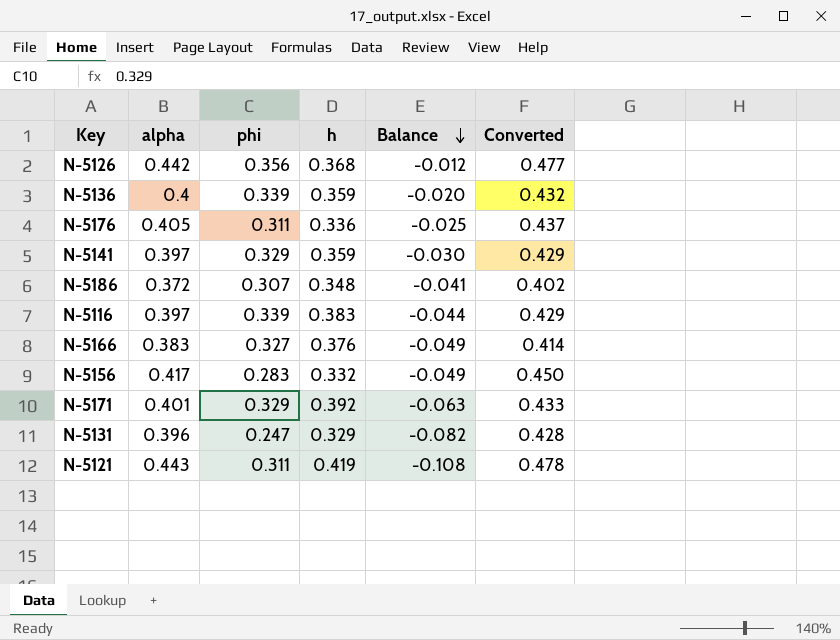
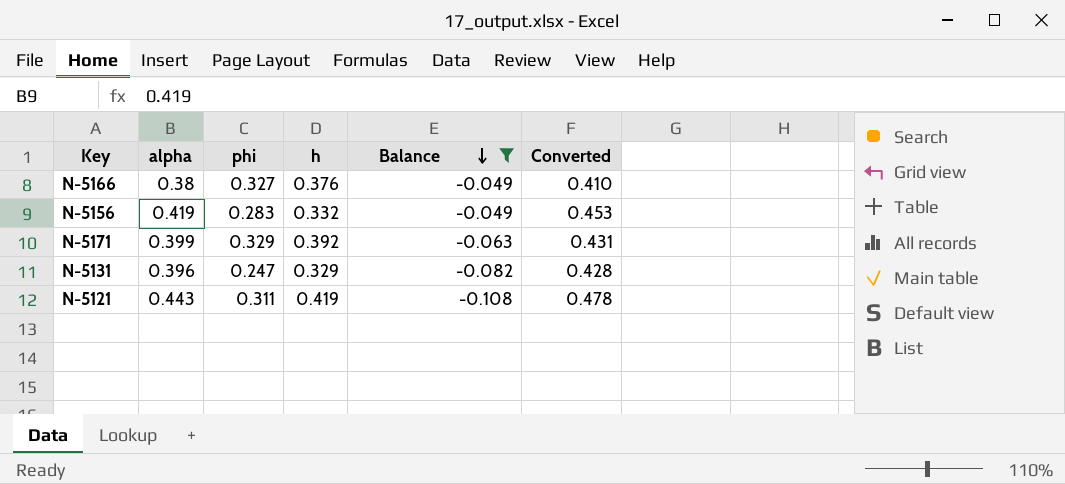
filter: none -> Balance <= -0.049
N-5166 | alpha: 0.383 -> 0.38
N-5166 | Converted: 0.414 -> 0.410
N-5156 | alpha: 0.417 -> 0.419
N-5156 | Converted: 0.450 -> 0.453
N-5171 | alpha: 0.401 -> 0.399
N-5171 | Converted: 0.433 -> 0.431

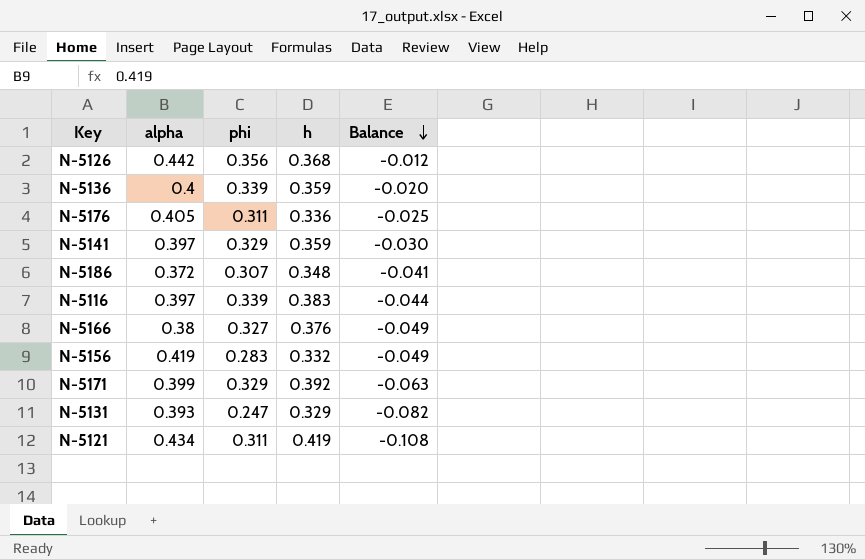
filter: Balance <= -0.049 -> none
column Converted | formula: [alpha] * 1.08 -> none
N-5131 | alpha: 0.396 -> 0.393
N-5121 | alpha: 0.443 -> 0.434

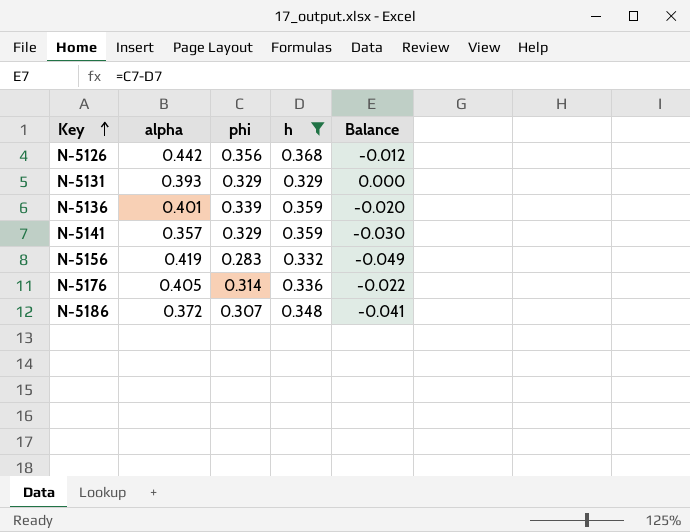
filter: none -> h <= 0.368
row order: Balance descending -> Key ascending
N-5131 | phi: 0.247 -> 0.329
N-5131 | Balance: -0.082 -> 0.000
N-5136 | alpha: 0.4 -> 0.401
N-5141 | alpha: 0.397 -> 0.357
N-5176 | phi: 0.311 -> 0.314
N-5176 | Balance: -0.025 -> -0.022

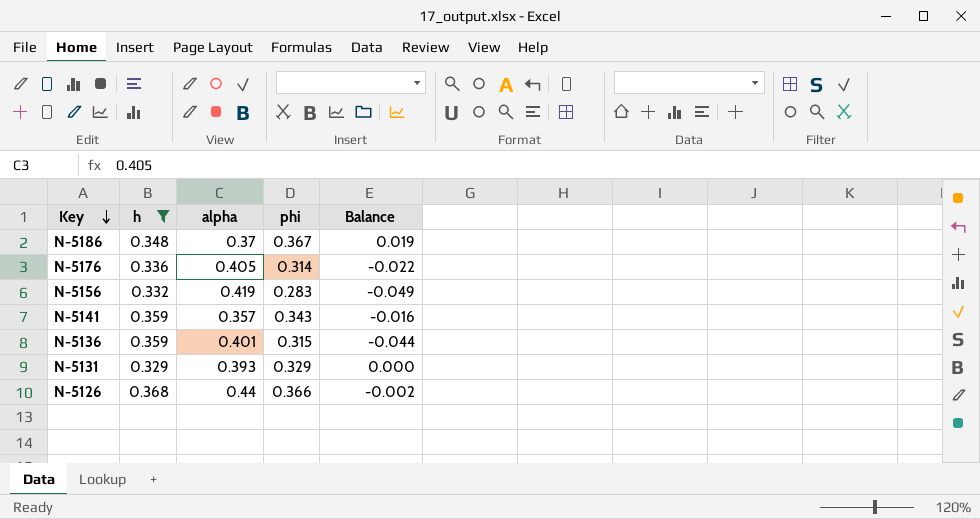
row order: Key ascending -> Key descending
column h | position: 4 -> 2
N-5186 | alpha: 0.372 -> 0.37
N-5186 | phi: 0.307 -> 0.367
N-5186 | Balance: -0.041 -> 0.019
N-5141 | phi: 0.329 -> 0.343
N-5141 | Balance: -0.030 -> -0.016
N-5136 | phi: 0.339 -> 0.315
N-5136 | Balance: -0.020 -> -0.044
N-5126 | alpha: 0.442 -> 0.44
N-5126 | phi: 0.356 -> 0.366
N-5126 | Balance: -0.012 -> -0.002

